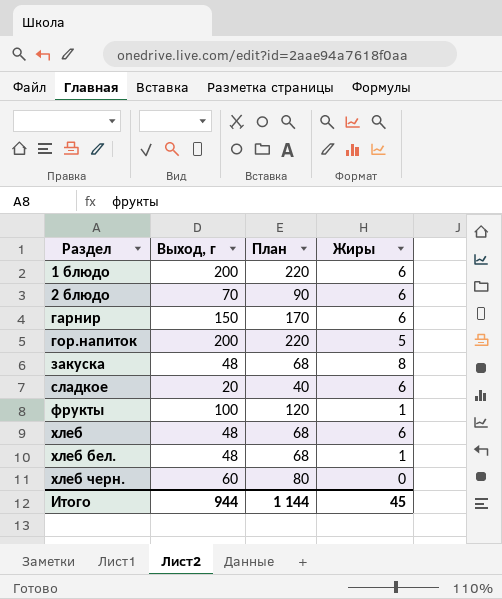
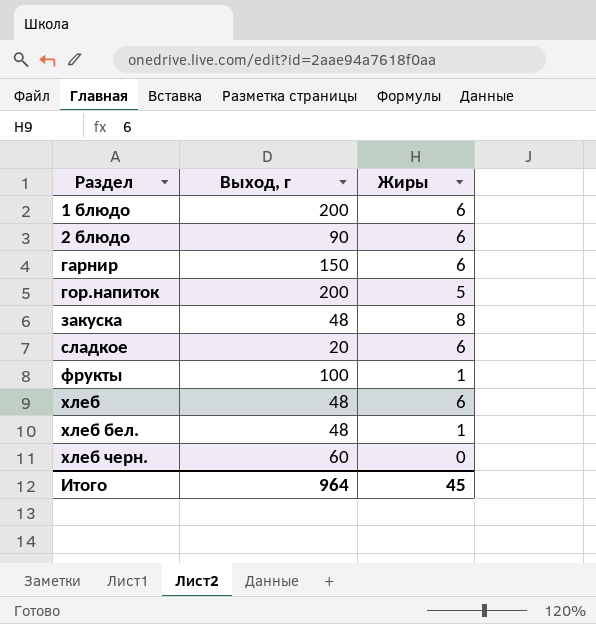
column План | formula: [Выход, г] + 20 -> none
2 блюдо | Выход, г: 70 -> 90
Итого | Выход, г: 944 -> 964

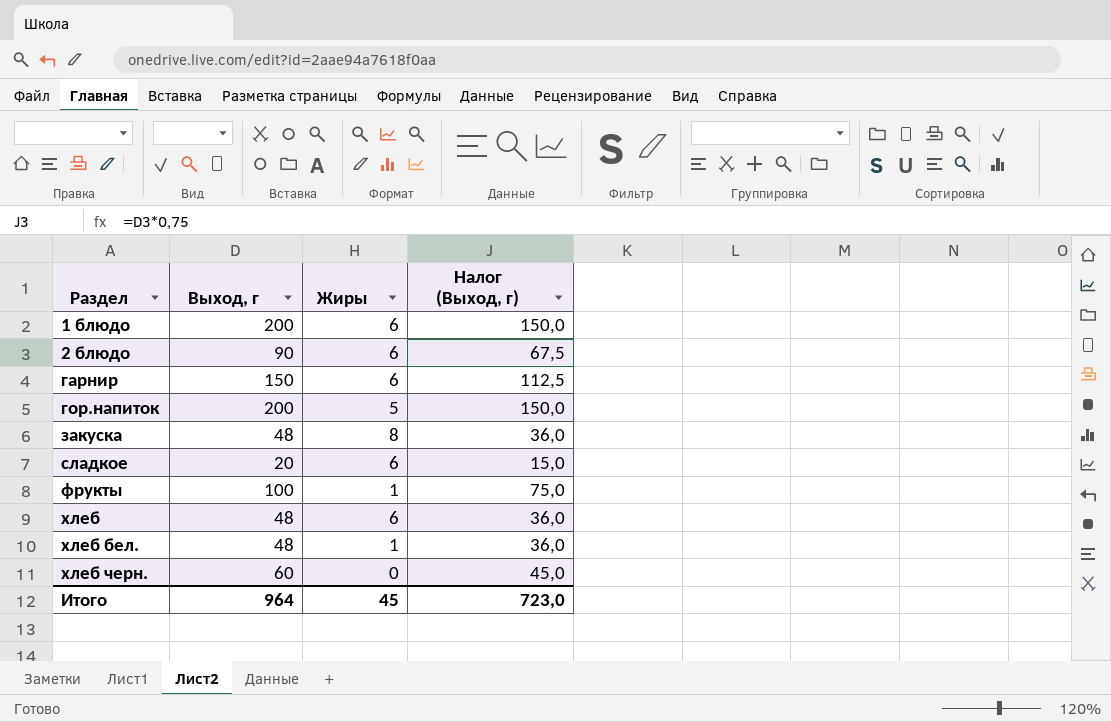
column Налог (Выход, г) | formula: none -> [Выход, г] * 0,75

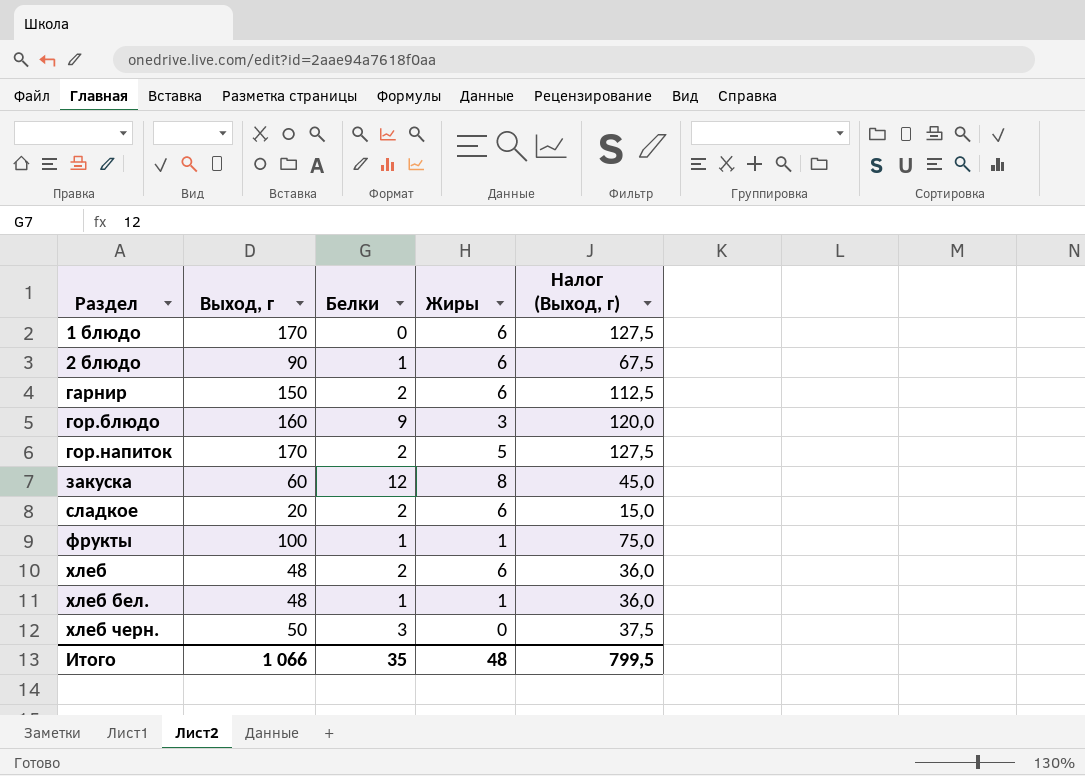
column Белки | position: none -> 3
1 блюдо | Выход, г: 200 -> 170
1 блюдо | Налог (Выход, г): 150,0 -> 127,5
row гор.блюдо: none -> 160 | 9 | 3 | 120,0
гор.напиток | Выход, г: 200 -> 170
гор.напиток | Налог (Выход, г): 150,0 -> 127,5
закуска | Выход, г: 48 -> 60
закуска | Налог (Выход, г): 36,0 -> 45,0
хлеб черн. | Выход, г: 60 -> 50
хлеб черн. | Налог (Выход, г): 45,0 -> 37,5
Итого | Выход, г: 964 -> 1 066
Итого | Жиры: 45 -> 48
Итого | Налог (Выход, г): 723,0 -> 799,5

